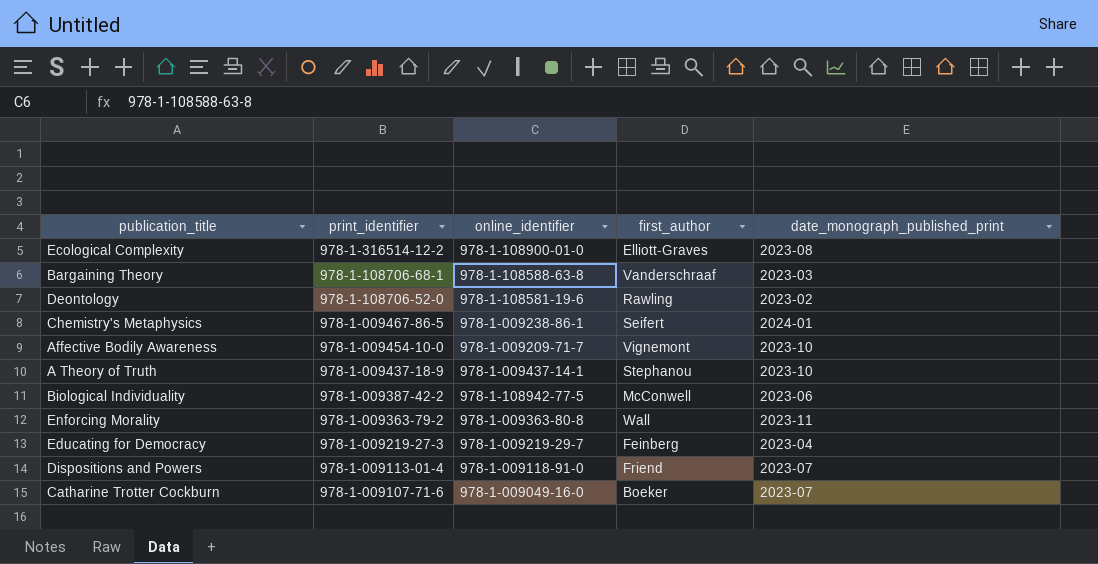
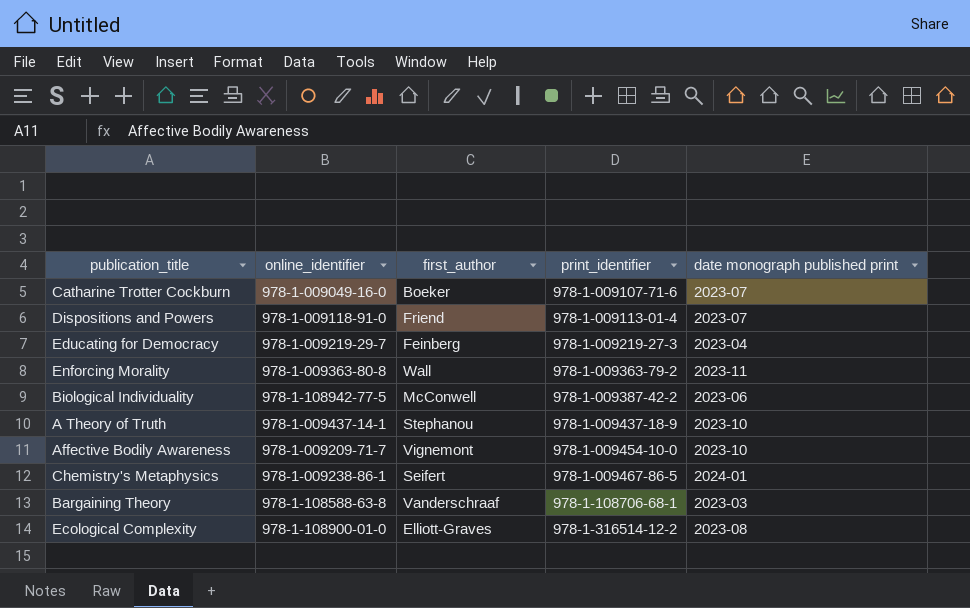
row order: print_identifier descending -> print_identifier ascending
column print_identifier | position: 2 -> 4
column name: date_monograph_published_print -> date monograph published print
row Deontology: 978-1-108706-52-0 | 978-1-108581-19-6 | Rawling | 2023-02 -> none

